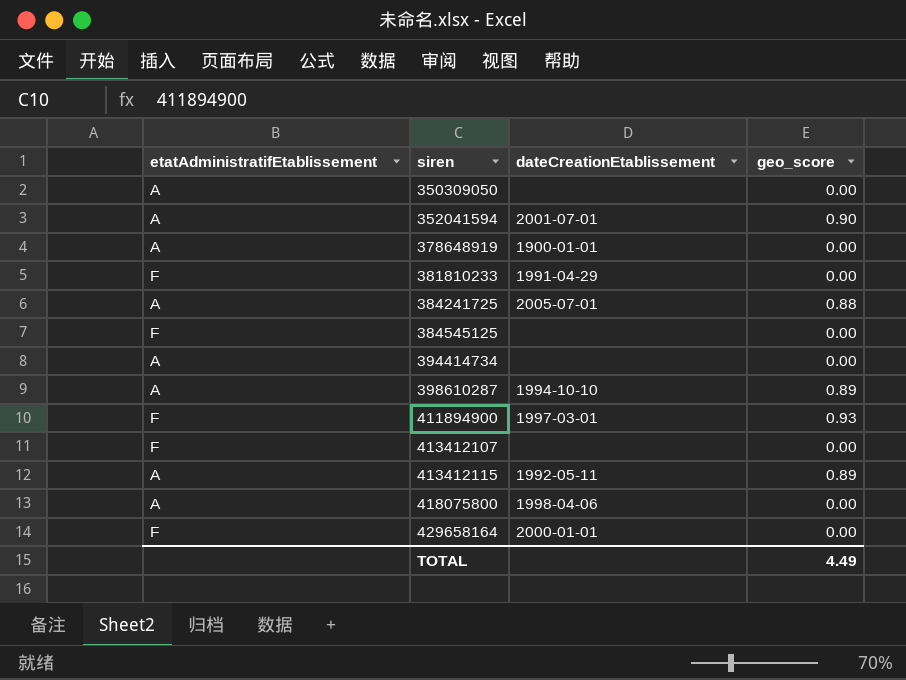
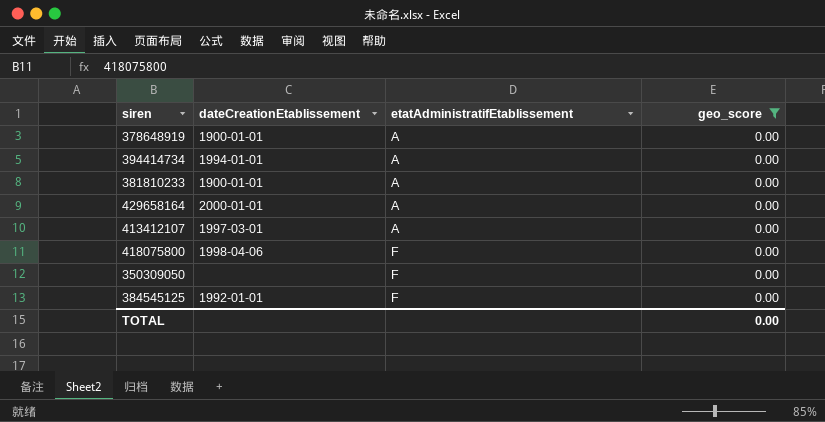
filter: none -> geo_score = 0.00
row order: siren ascending -> etatAdministratifEtablissement ascending
column etatAdministratifEtablissement | position: 1 -> 3
394414734 | dateCreationEtablissement: none -> 1994-01-01
381810233 | dateCreationEtablissement: 1991-04-29 -> 1900-01-01
381810233 | etatAdministratifEtablissement: F -> A
429658164 | etatAdministratifEtablissement: F -> A
413412107 | dateCreationEtablissement: none -> 1997-03-01
413412107 | etatAdministratifEtablissement: F -> A
418075800 | etatAdministratifEtablissement: A -> F
350309050 | etatAdministratifEtablissement: A -> F
384545125 | dateCreationEtablissement: none -> 1992-01-01
TOTAL | geo_score: 4.49 -> 0.00

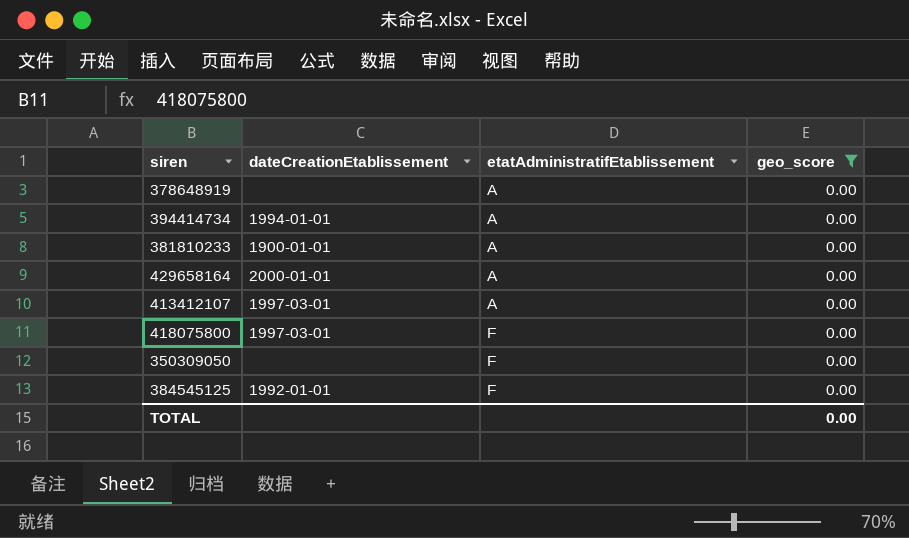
378648919 | dateCreationEtablissement: 1900-01-01 -> none
418075800 | dateCreationEtablissement: 1998-04-06 -> 1997-03-01

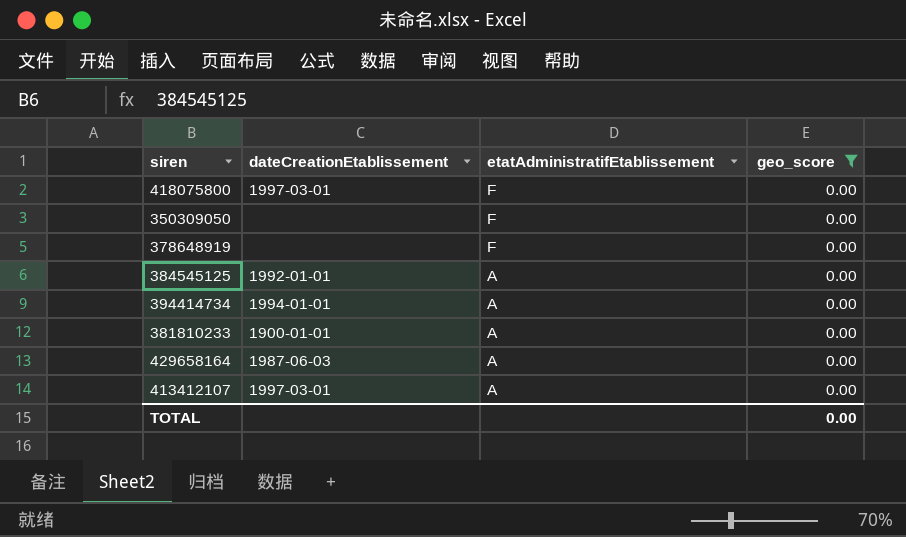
row order: etatAdministratifEtablissement ascending -> etatAdministratifEtablissement descending
378648919 | etatAdministratifEtablissement: A -> F
384545125 | etatAdministratifEtablissement: F -> A
429658164 | dateCreationEtablissement: 2000-01-01 -> 1987-06-03

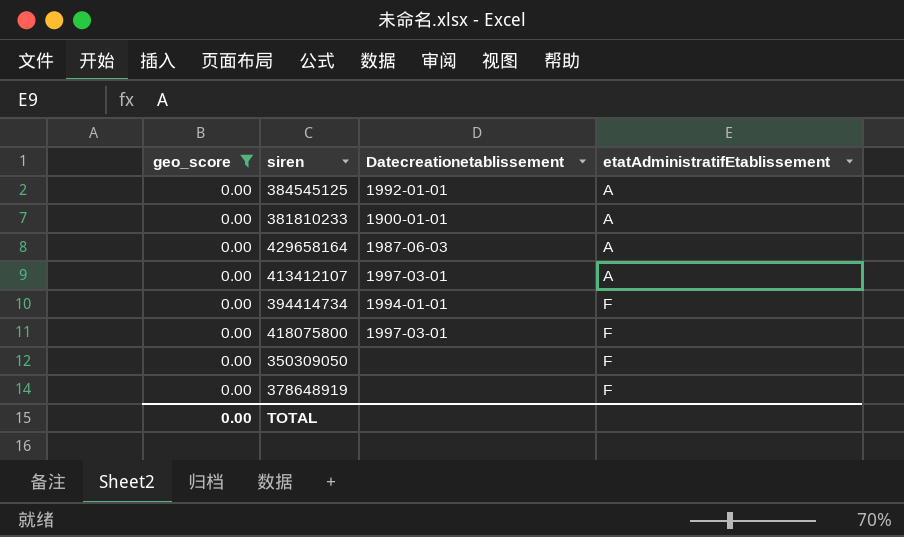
row order: etatAdministratifEtablissement descending -> etatAdministratifEtablissement ascending
column geo_score | position: 4 -> 1
column name: dateCreationEtablissement -> Datecreationetablissement
394414734 | etatAdministratifEtablissement: A -> F

